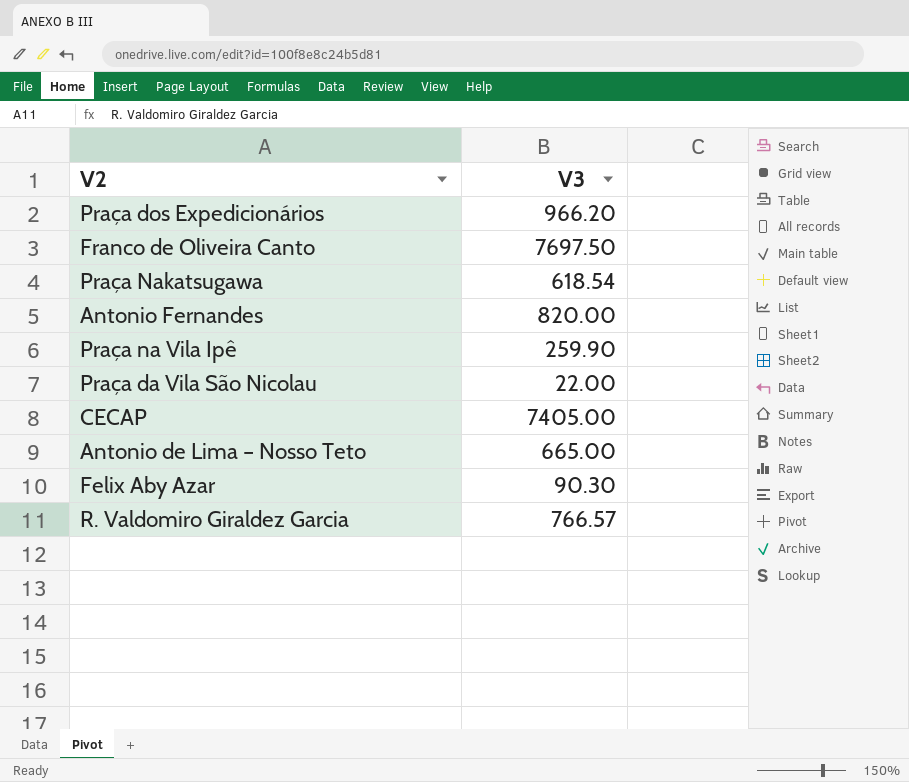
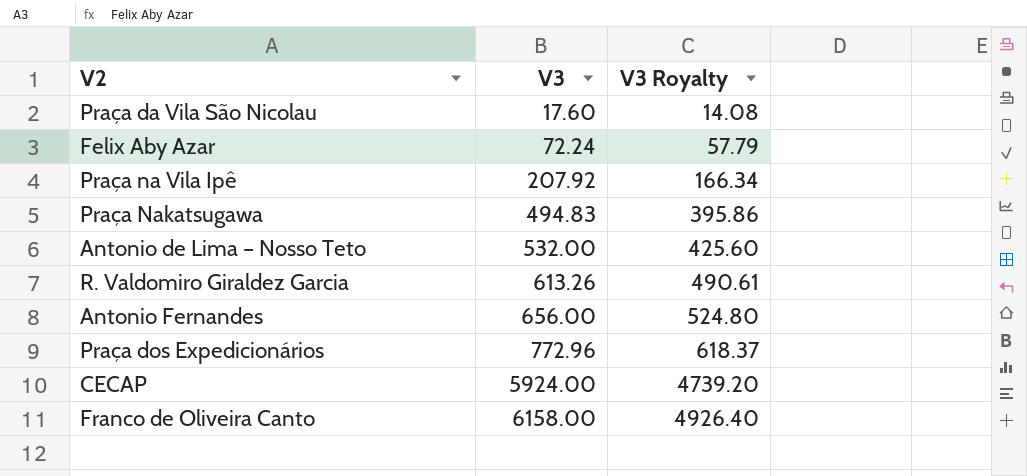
row order: none -> V3 ascending
column V3 Royalty | formula: none -> [V3] * 0.8
Praça da Vila São Nicolau | V3: 22.00 -> 17.60
Felix Aby Azar | V3: 90.30 -> 72.24
Praça na Vila Ipê | V3: 259.90 -> 207.92
Praça Nakatsugawa | V3: 618.54 -> 494.83
Antonio de Lima – Nosso Teto | V3: 665.00 -> 532.00
R. Valdomiro Giraldez Garcia | V3: 766.57 -> 613.26
Antonio Fernandes | V3: 820.00 -> 656.00
Praça dos Expedicionários | V3: 966.20 -> 772.96
CECAP | V3: 7405.00 -> 5924.00
Franco de Oliveira Canto | V3: 7697.50 -> 6158.00

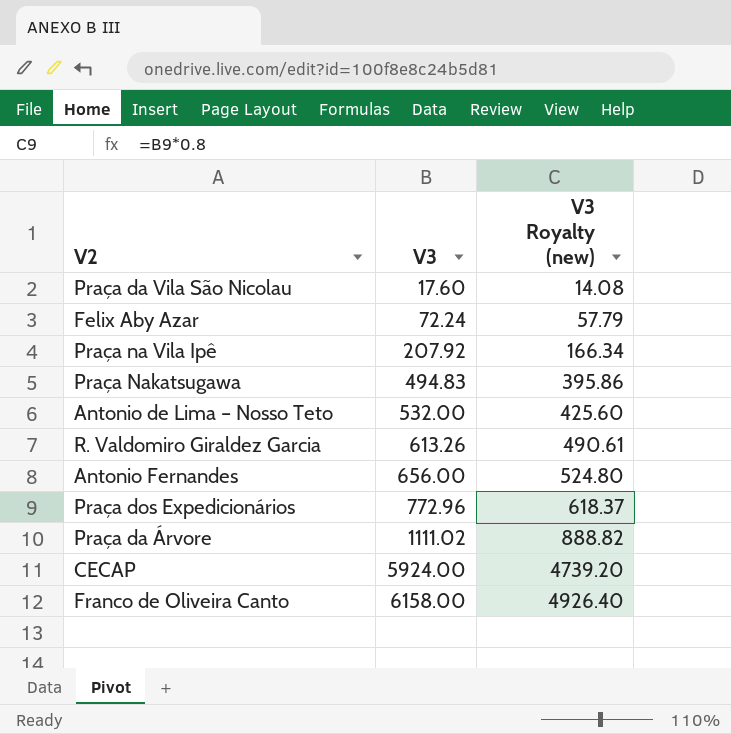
column name: V3 Royalty -> V3 Royalty (new)
row Praça da Árvore: none -> 1111.02 | 888.82

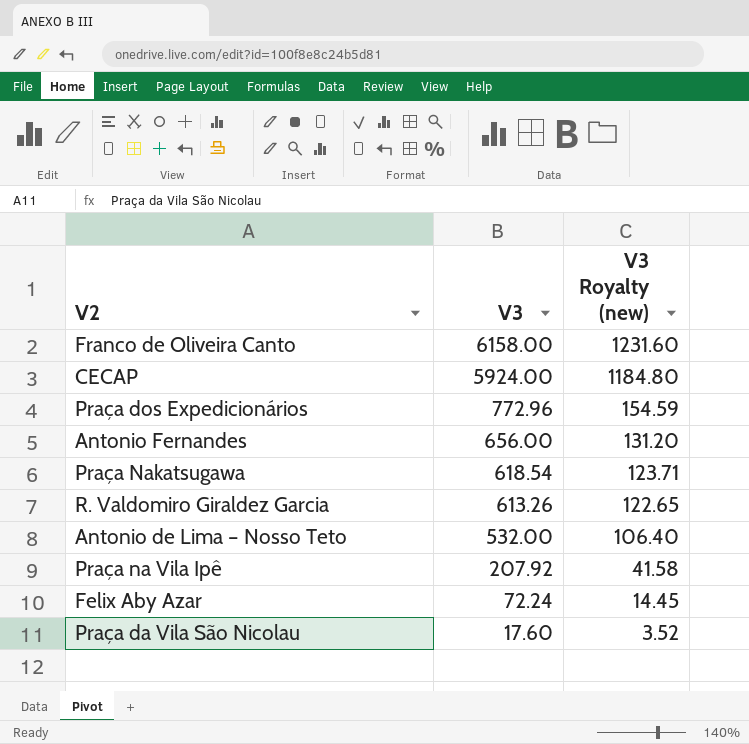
row order: V3 ascending -> V3 descending
column V3 Royalty (new) | formula: [V3] * 0.8 -> [V3] * 0.2
row Praça da Árvore: 1111.02 | 888.82 -> none
Praça Nakatsugawa | V3: 494.83 -> 618.54

